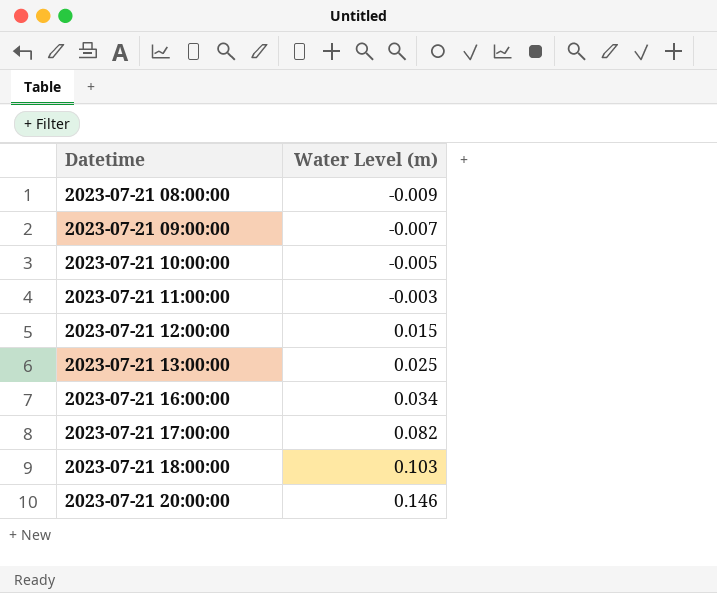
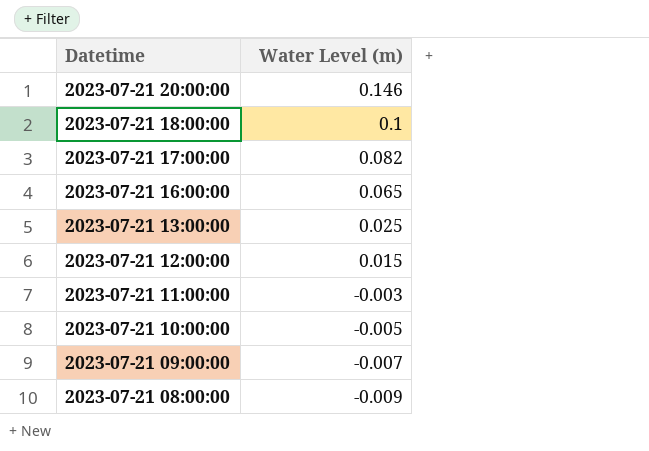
row order: Datetime ascending -> Datetime descending
2023-07-21 18:00:00 | Water Level (m): 0.103 -> 0.1
2023-07-21 16:00:00 | Water Level (m): 0.034 -> 0.065

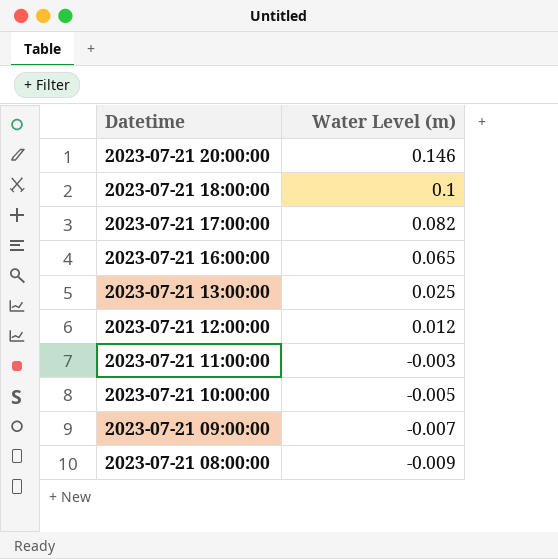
2023-07-21 12:00:00 | Water Level (m): 0.015 -> 0.012

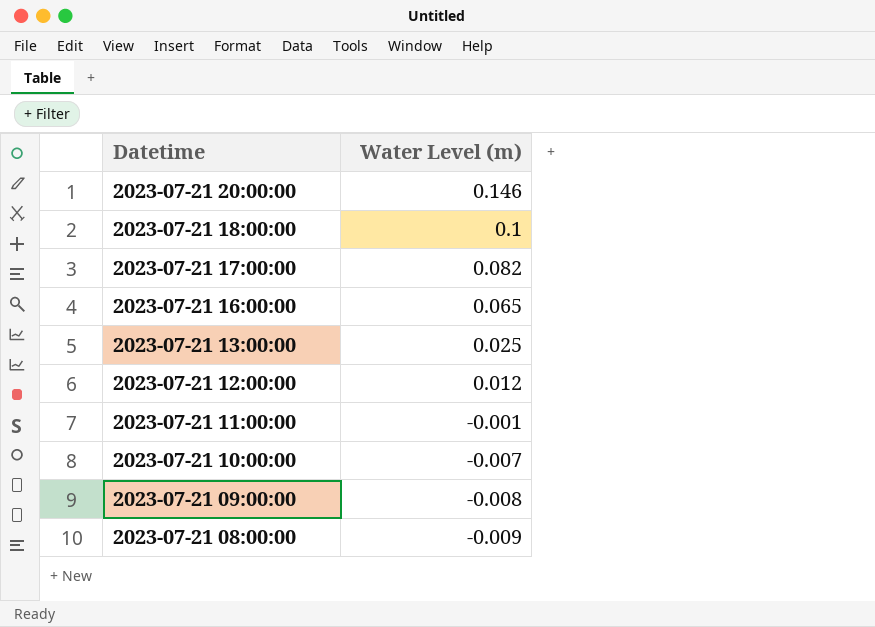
2023-07-21 11:00:00 | Water Level (m): -0.003 -> -0.001
2023-07-21 10:00:00 | Water Level (m): -0.005 -> -0.007
2023-07-21 09:00:00 | Water Level (m): -0.007 -> -0.008

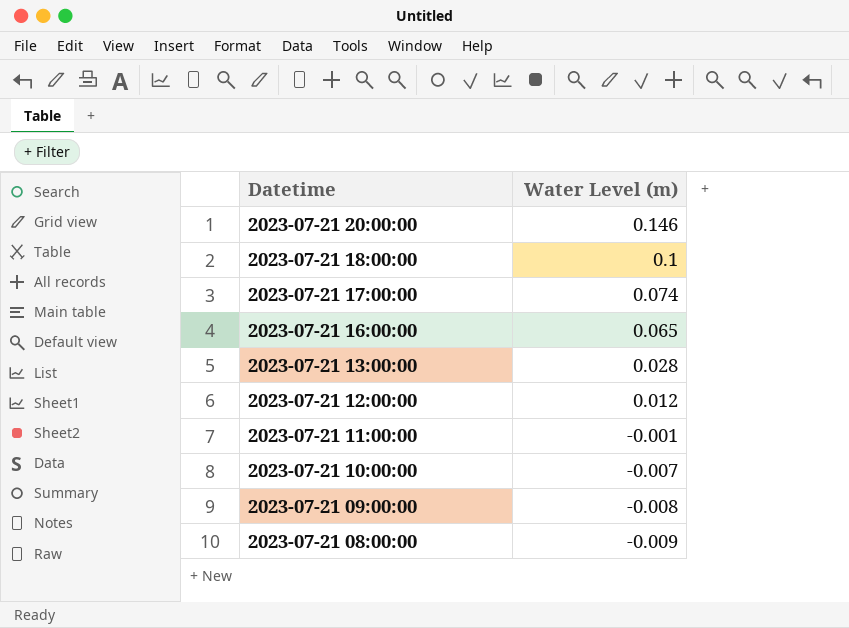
2023-07-21 17:00:00 | Water Level (m): 0.082 -> 0.074
2023-07-21 13:00:00 | Water Level (m): 0.025 -> 0.028

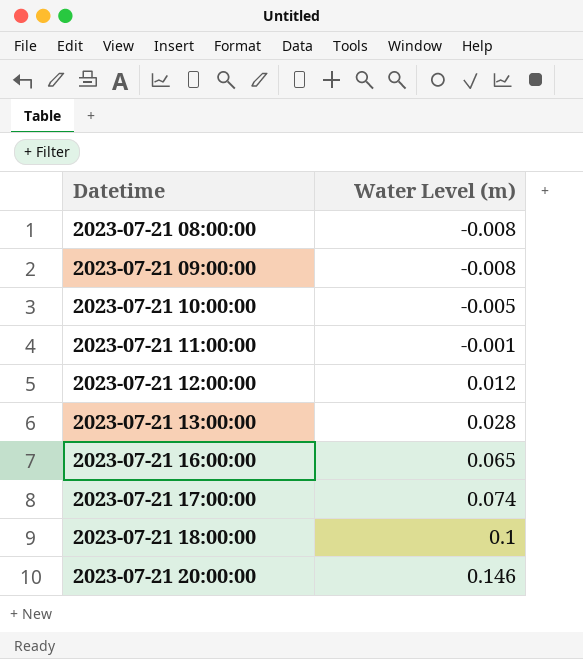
row order: Datetime descending -> Datetime ascending
2023-07-21 08:00:00 | Water Level (m): -0.009 -> -0.008
2023-07-21 10:00:00 | Water Level (m): -0.007 -> -0.005

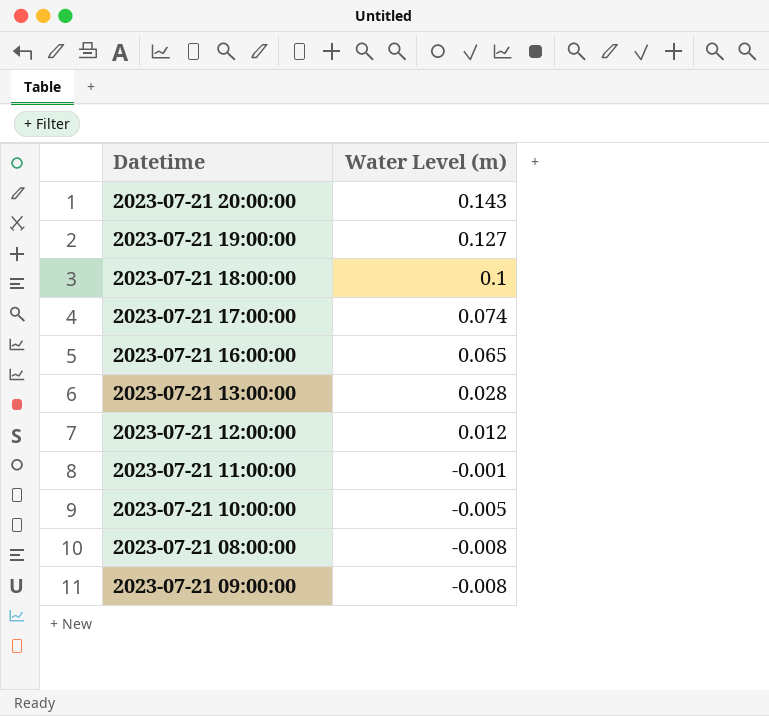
row order: Datetime ascending -> Water Level (m) descending
2023-07-21 20:00:00 | Water Level (m): 0.146 -> 0.143
row 2023-07-21 19:00:00: none -> 0.127

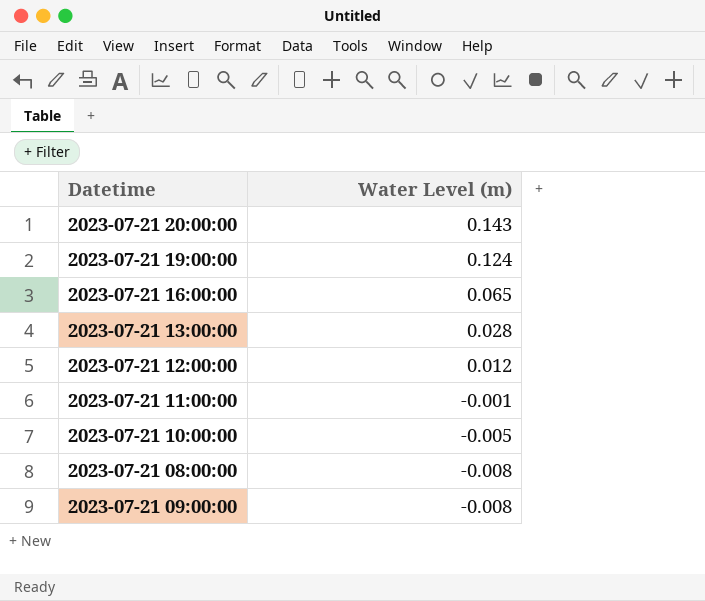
row 2023-07-21 18:00:00: 0.1 -> none
row 2023-07-21 17:00:00: 0.074 -> none
2023-07-21 19:00:00 | Water Level (m): 0.127 -> 0.124

